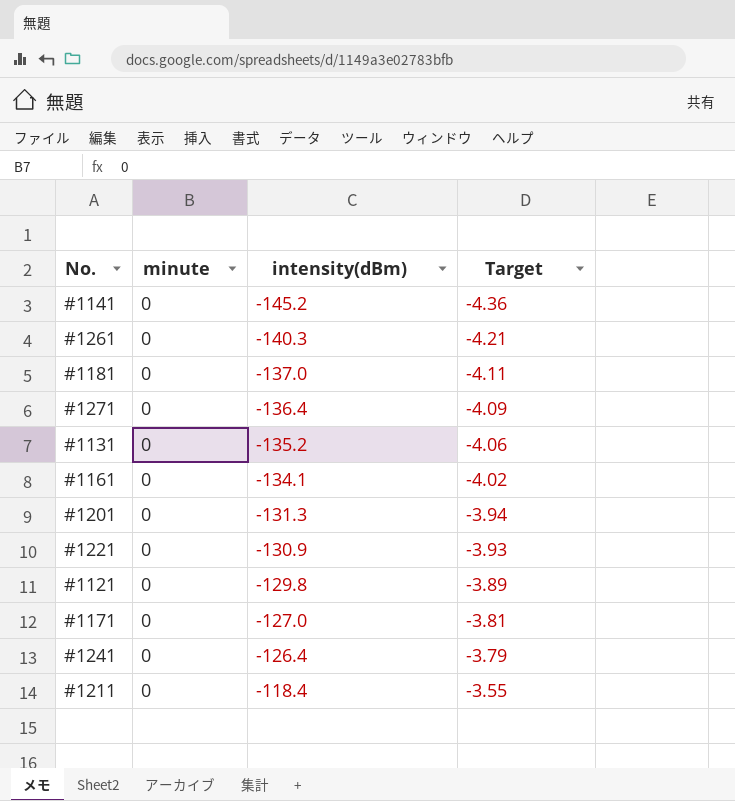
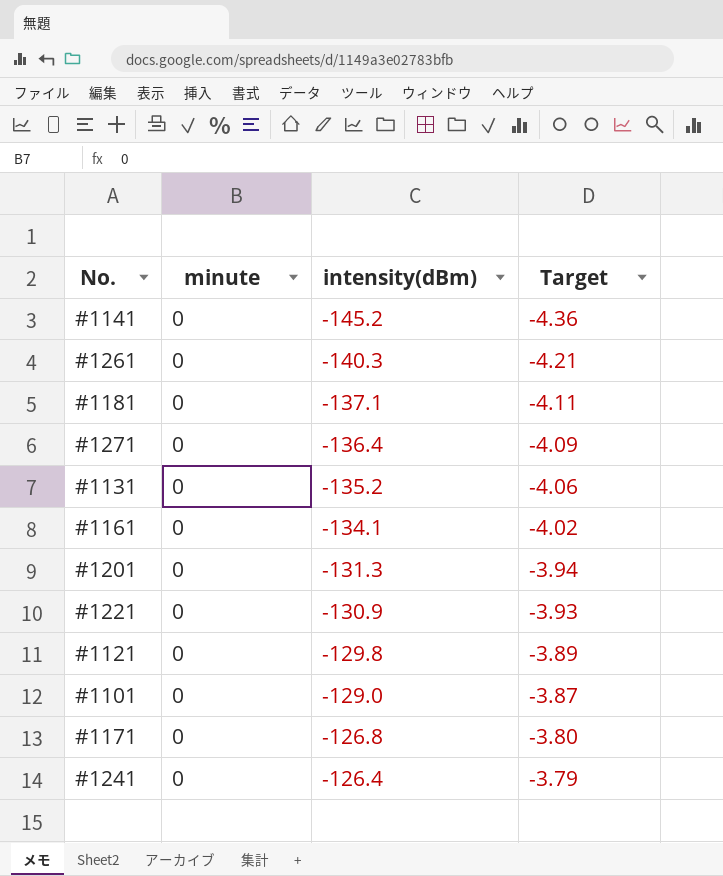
row #1211: 0 | -118.4 | -3.55 -> none
#1181 | intensity(dBm): -137.0 -> -137.1
row #1101: none -> 0 | -129.0 | -3.87
#1171 | intensity(dBm): -127.0 -> -126.8
#1171 | Target: -3.81 -> -3.80

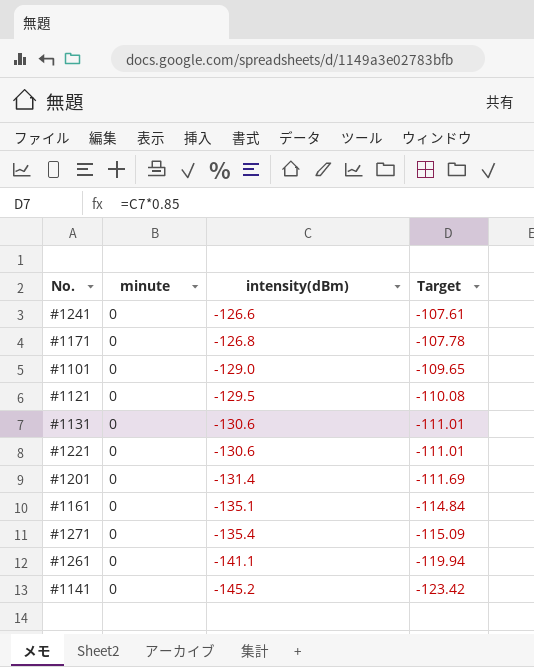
row order: intensity(dBm) ascending -> intensity(dBm) descending
column Target | formula: [intensity(dBm)] * 0.03 -> [intensity(dBm)] * 0.85
row #1181: 0 | -137.1 | -4.11 -> none
#1241 | intensity(dBm): -126.4 -> -126.6
#1121 | intensity(dBm): -129.8 -> -129.5
#1131 | intensity(dBm): -135.2 -> -130.6
#1221 | intensity(dBm): -130.9 -> -130.6
#1201 | intensity(dBm): -131.3 -> -131.4
#1161 | intensity(dBm): -134.1 -> -135.1
#1271 | intensity(dBm): -136.4 -> -135.4
#1261 | intensity(dBm): -140.3 -> -141.1

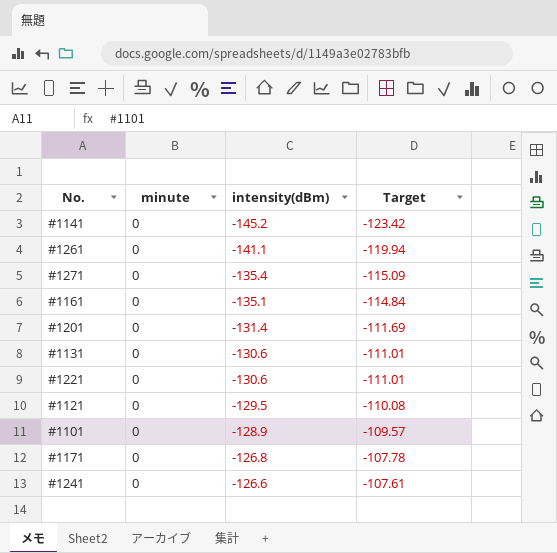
row order: intensity(dBm) descending -> intensity(dBm) ascending
#1101 | intensity(dBm): -129.0 -> -128.9
#1101 | Target: -109.65 -> -109.57

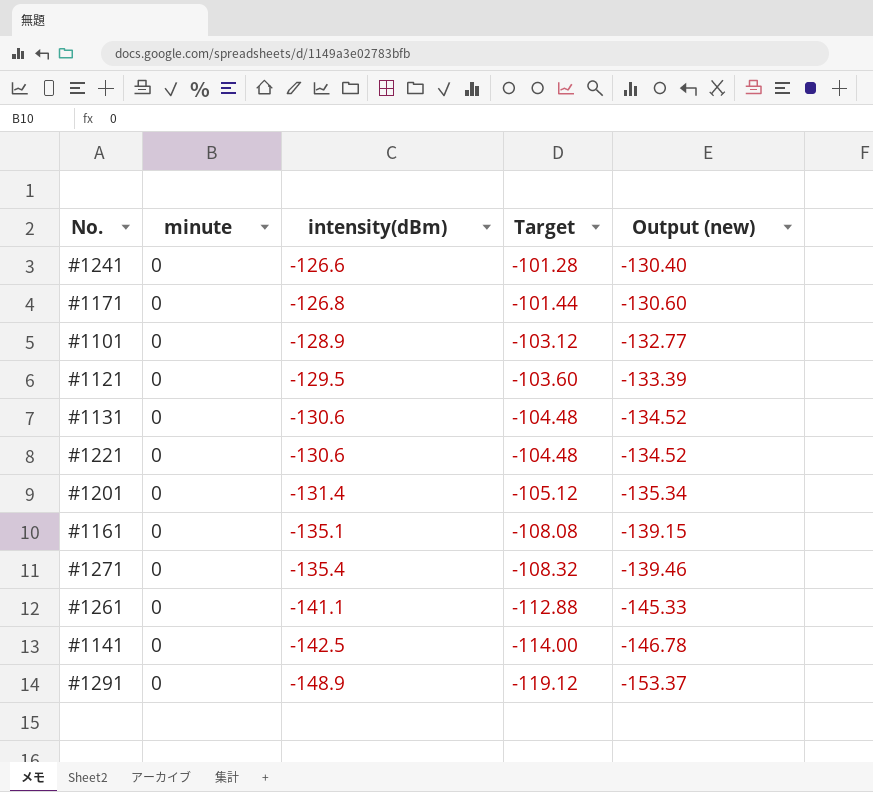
row order: intensity(dBm) ascending -> intensity(dBm) descending
column Target | formula: [intensity(dBm)] * 0.85 -> [intensity(dBm)] * 0.8
column Output (new) | formula: none -> [intensity(dBm)] * 1.03
#1141 | intensity(dBm): -145.2 -> -142.5
row #1291: none -> 0 | -148.9 | -119.12 | -153.37

